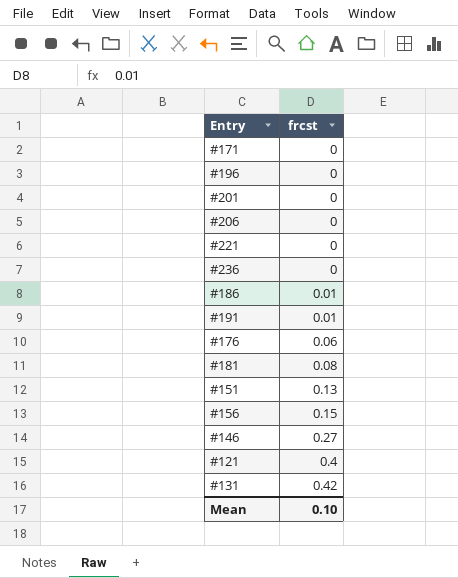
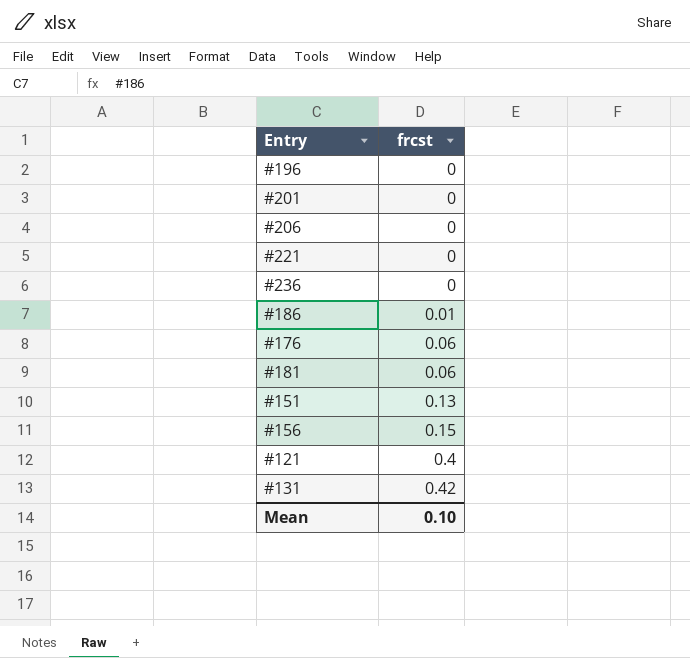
row #171: 0 -> none
row #191: 0.01 -> none
row #146: 0.27 -> none
#181 | frcst: 0.08 -> 0.06

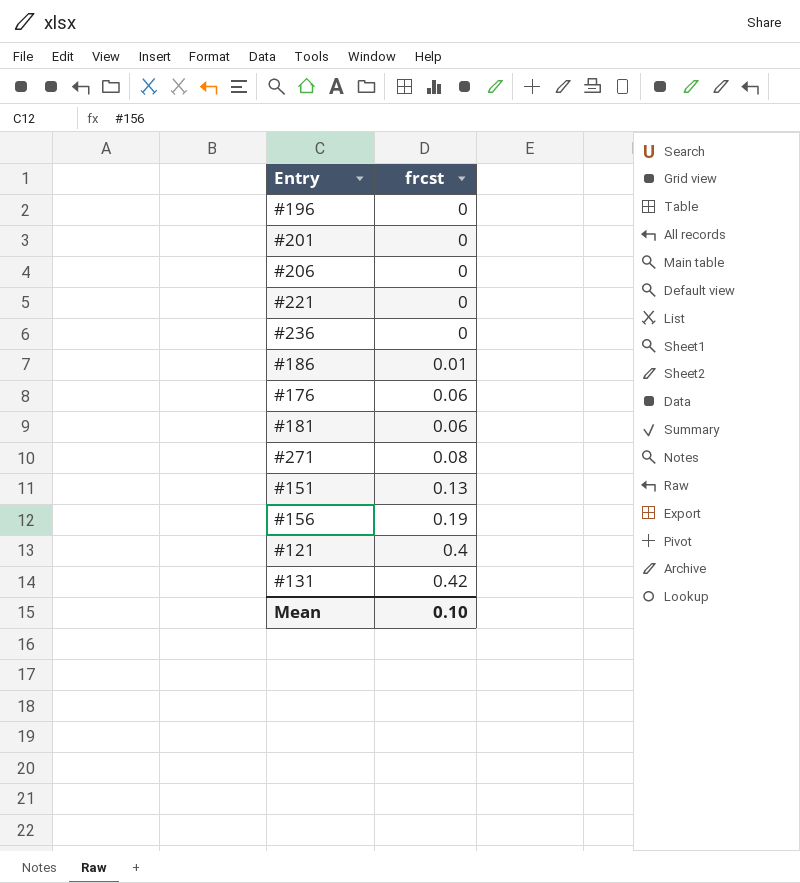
row #271: none -> 0.08
#156 | frcst: 0.15 -> 0.19

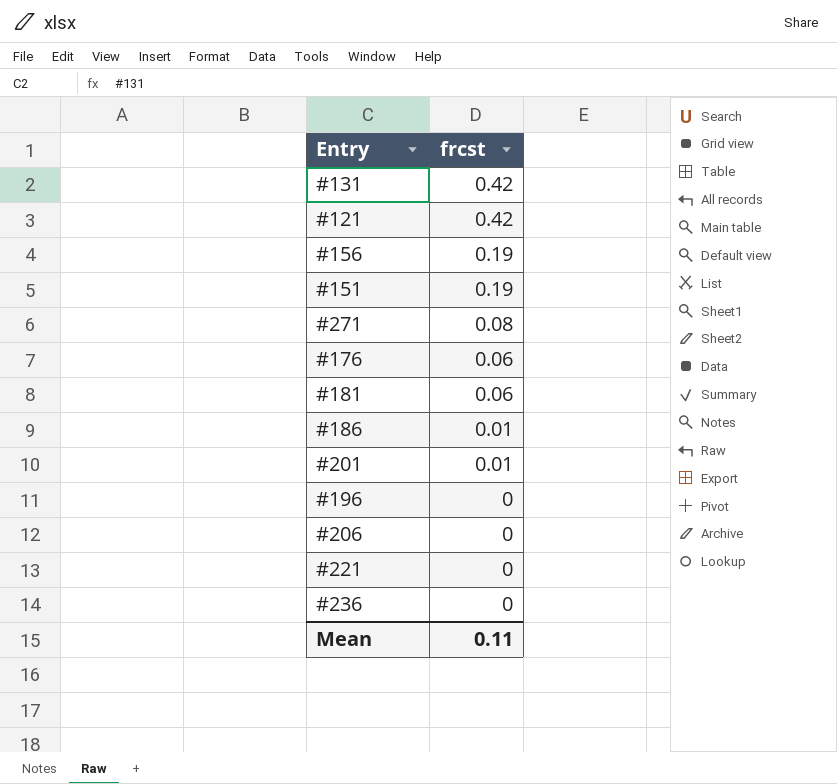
row order: frcst ascending -> frcst descending
#121 | frcst: 0.4 -> 0.42
#151 | frcst: 0.13 -> 0.19
#201 | frcst: 0 -> 0.01
Mean | frcst: 0.10 -> 0.11

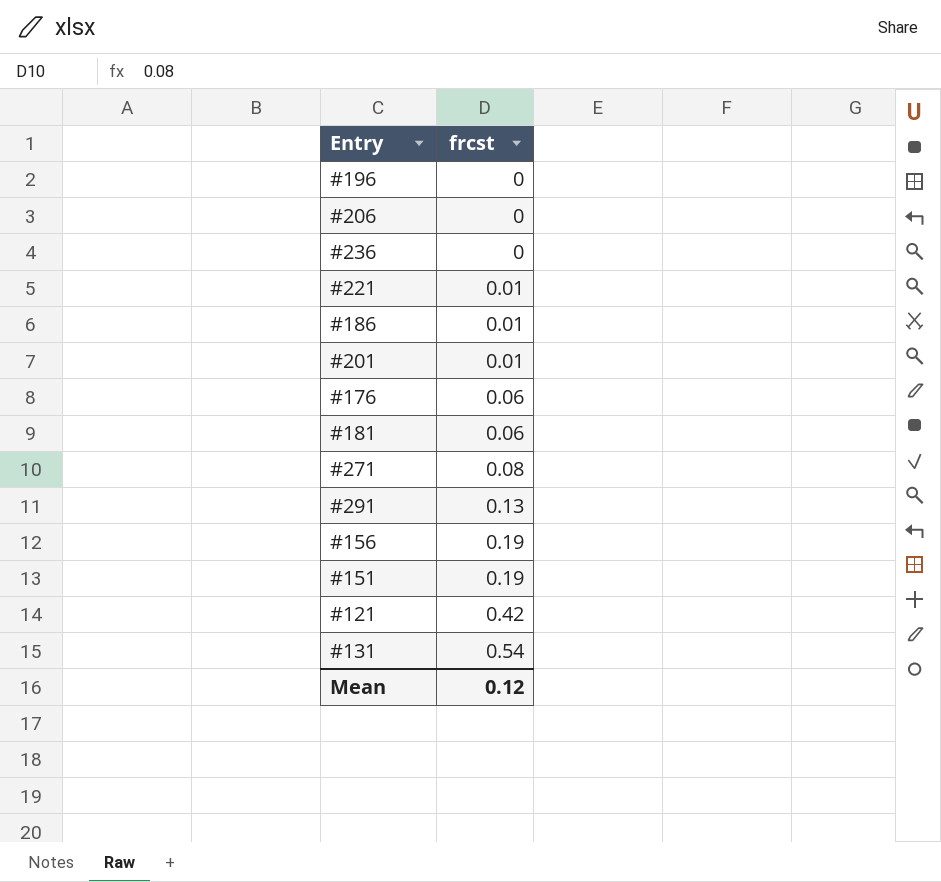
row order: frcst descending -> frcst ascending
#221 | frcst: 0 -> 0.01
row #291: none -> 0.13
#131 | frcst: 0.42 -> 0.54
Mean | frcst: 0.11 -> 0.12

